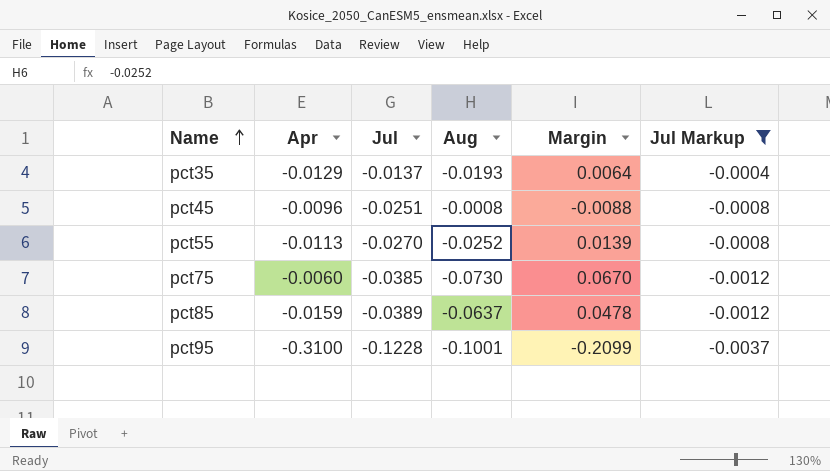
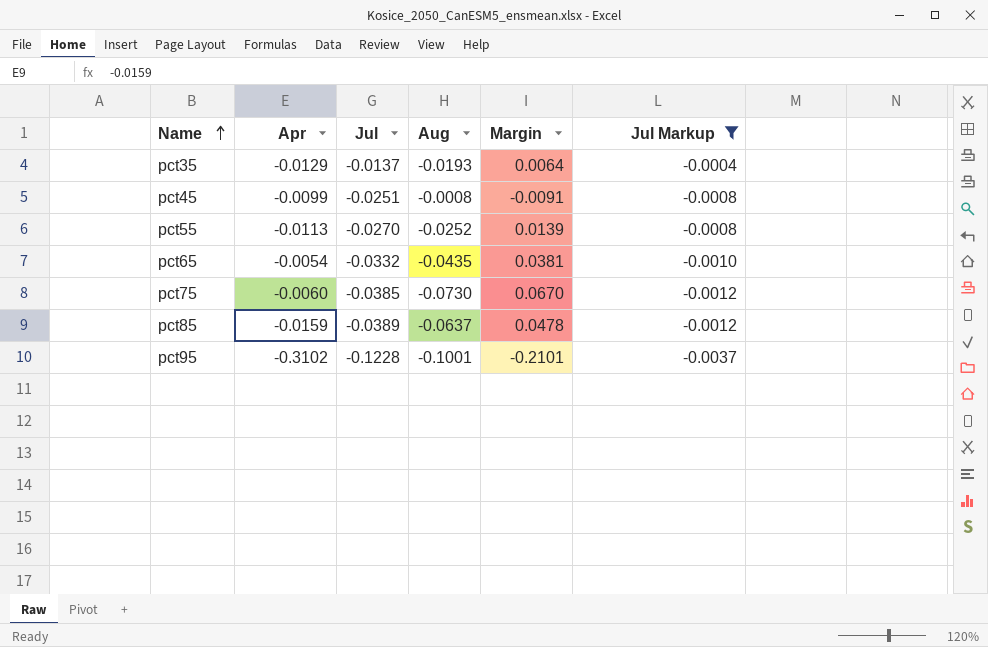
pct45 | Apr: -0.0096 -> -0.0099
pct45 | Margin: -0.0088 -> -0.0091
row pct65: none -> -0.0054 | -0.0332 | -0.0435 | 0.0381 | -0.0010
pct95 | Apr: -0.3100 -> -0.3102
pct95 | Margin: -0.2099 -> -0.2101

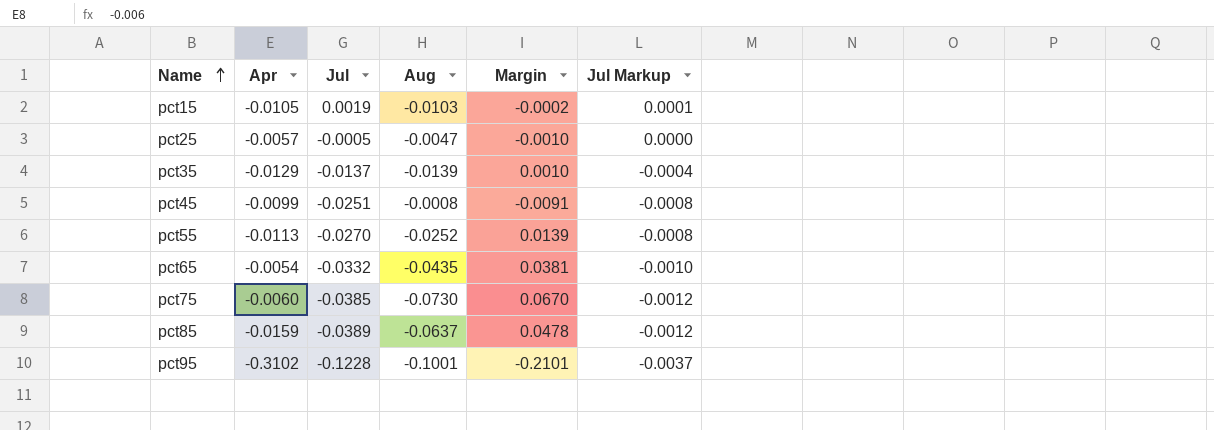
filter: Jul Markup <= -0.0004 -> none
pct35 | Aug: -0.0193 -> -0.0139
pct35 | Margin: 0.0064 -> 0.0010

